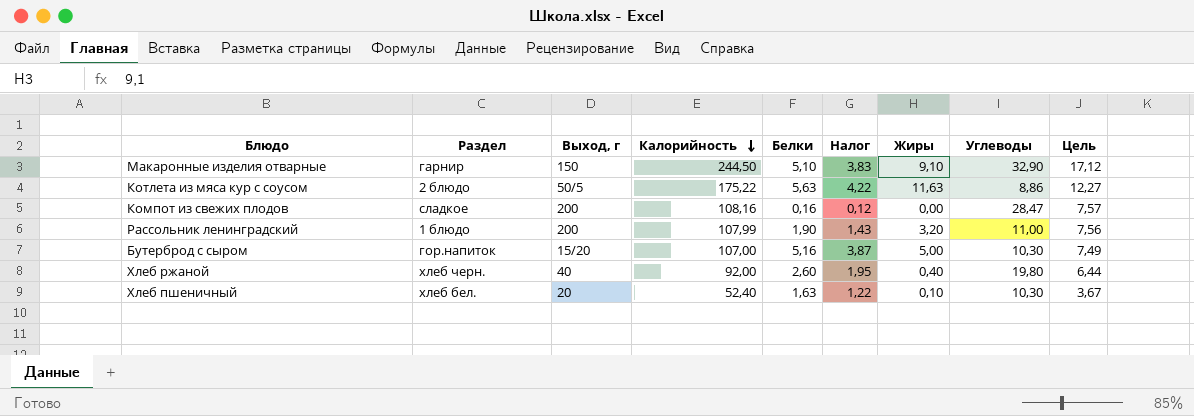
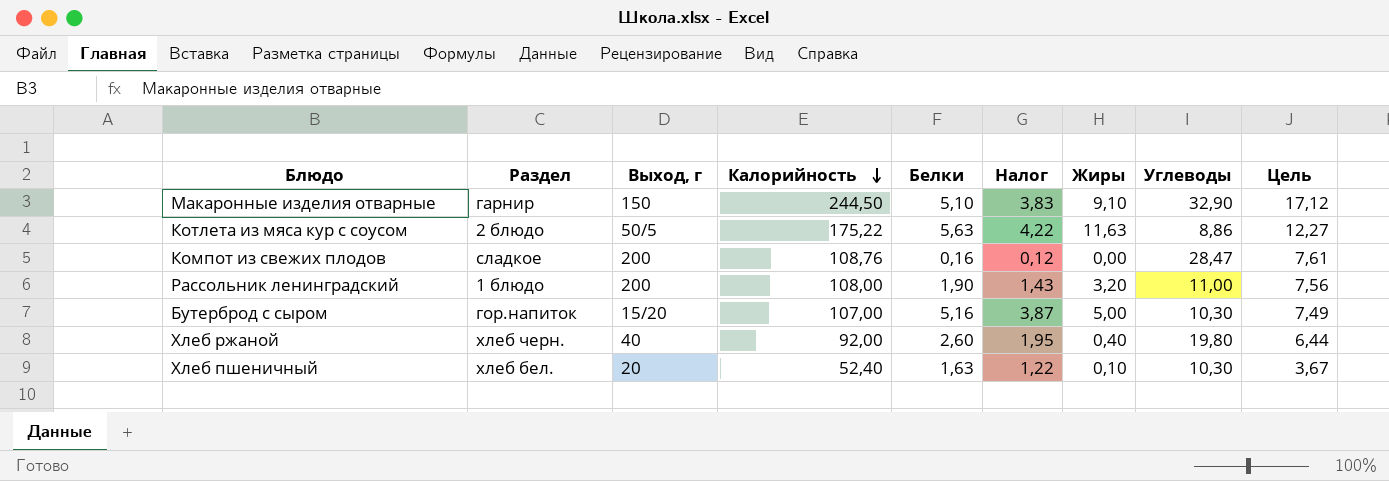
Компот из свежих плодов | Калорийность: 108,16 -> 108,76
Компот из свежих плодов | Цель: 7,57 -> 7,61
Рассольник ленинградский | Калорийность: 107,99 -> 108,00

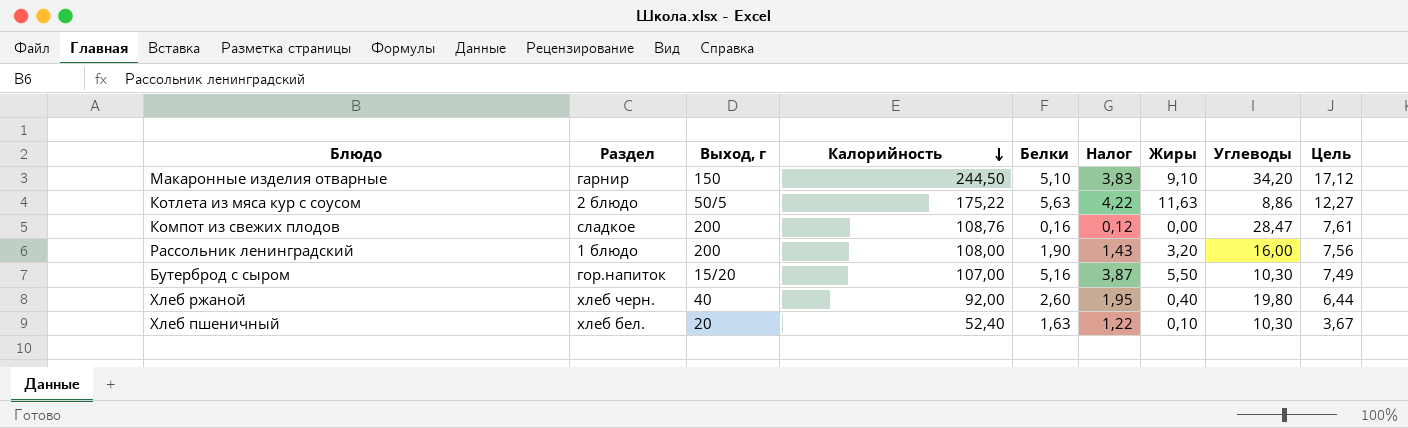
Макаронные изделия отварные | Углеводы: 32,90 -> 34,20
Рассольник ленинградский | Углеводы: 11,00 -> 16,00
Бутерброд с сыром | Жиры: 5,00 -> 5,50

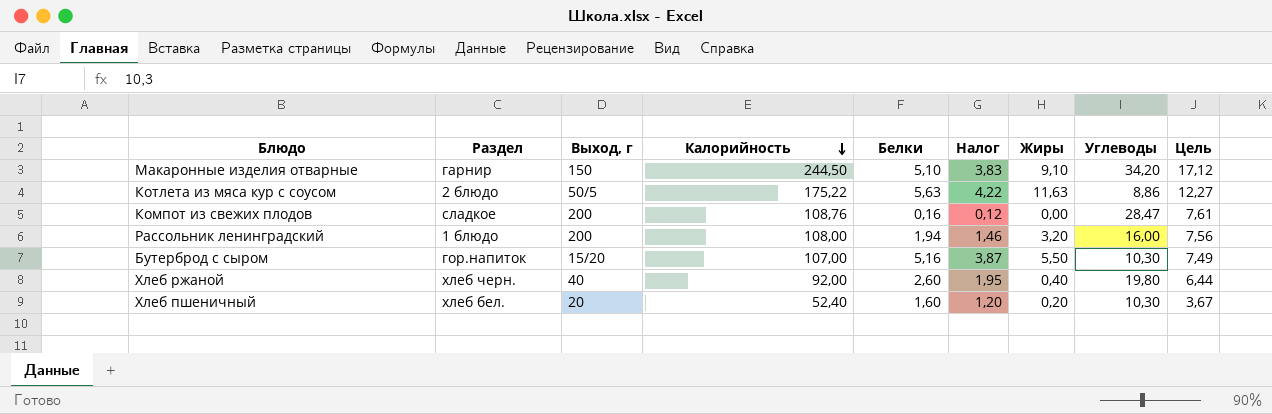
Рассольник ленинградский | Белки: 1,90 -> 1,94
Рассольник ленинградский | Налог: 1,43 -> 1,46
Хлеб пшеничный | Белки: 1,63 -> 1,60
Хлеб пшеничный | Налог: 1,22 -> 1,20
Хлеб пшеничный | Жиры: 0,10 -> 0,20

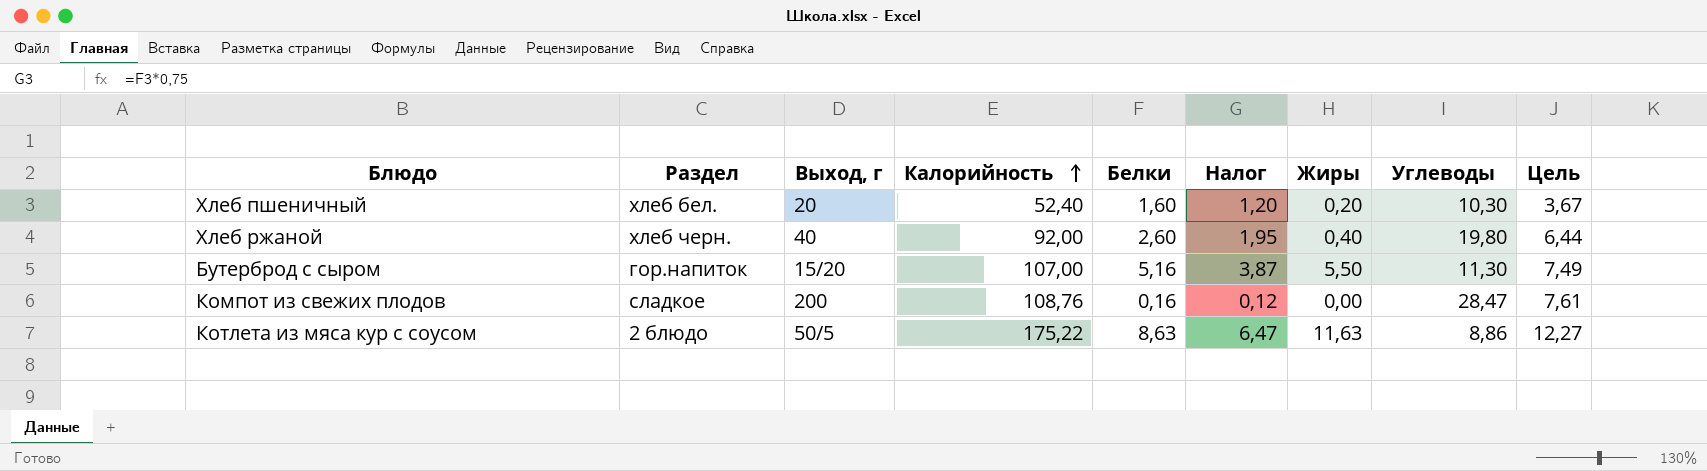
row order: Калорийность descending -> Калорийность ascending
row Макаронные изделия отварные: гарнир | 150 | 244,50 | 5,10 | 3,83 | 9,10 | 34,20 | 17,12 -> none
row Рассольник ленинградский: 1 блюдо | 200 | 108,00 | 1,94 | 1,46 | 3,20 | 16,00 | 7,56 -> none
Бутерброд с сыром | Углеводы: 10,30 -> 11,30
Котлета из мяса кур с соусом | Белки: 5,63 -> 8,63
Котлета из мяса кур с соусом | Налог: 4,22 -> 6,47

